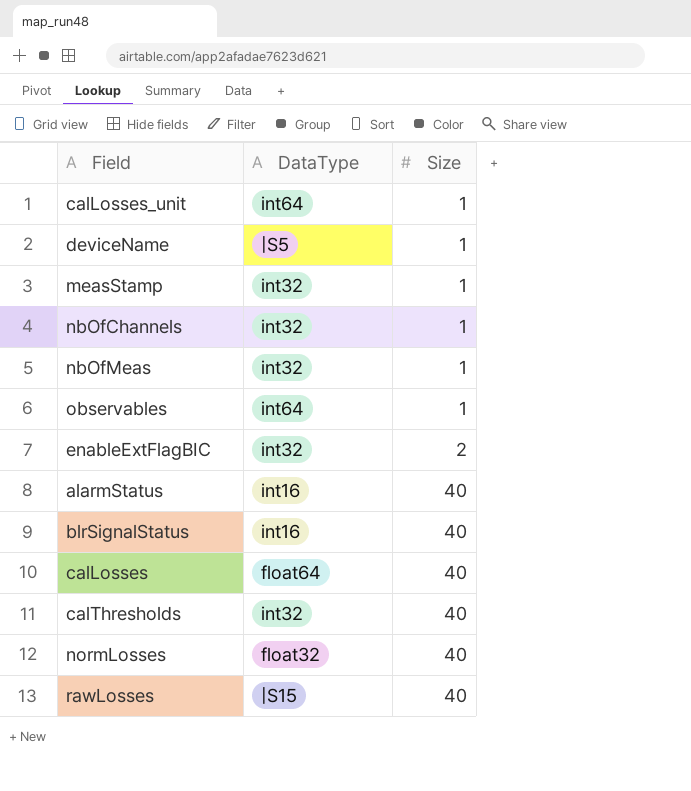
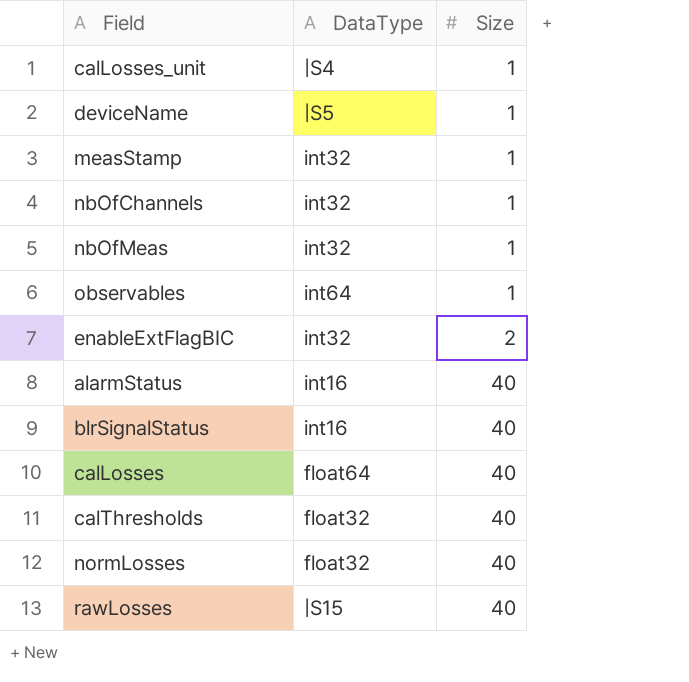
calLosses_unit | DataType: int64 -> |S4
calThresholds | DataType: int32 -> float32

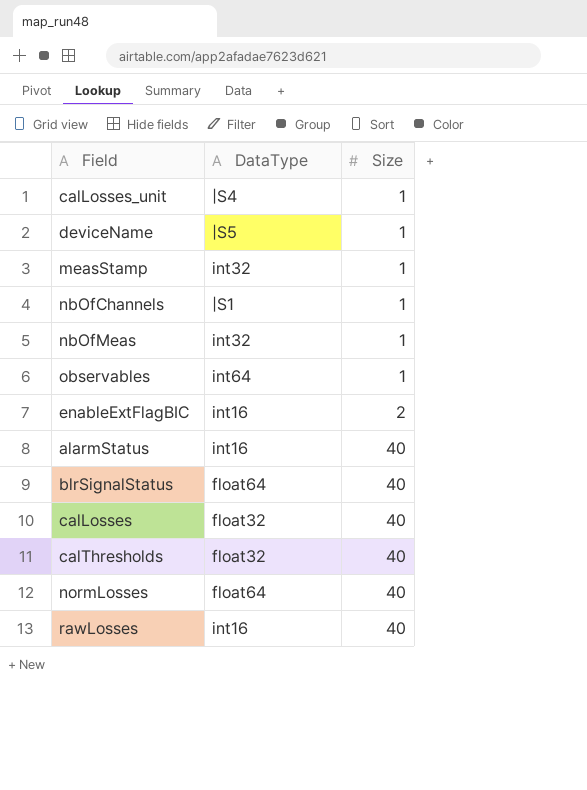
nbOfChannels | DataType: int32 -> |S1
enableExtFlagBIC | DataType: int32 -> int16
blrSignalStatus | DataType: int16 -> float64
calLosses | DataType: float64 -> float32
normLosses | DataType: float32 -> float64
rawLosses | DataType: |S15 -> int16

